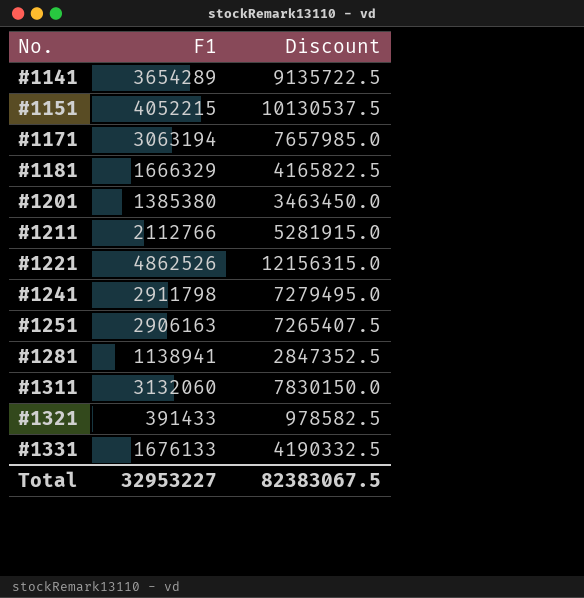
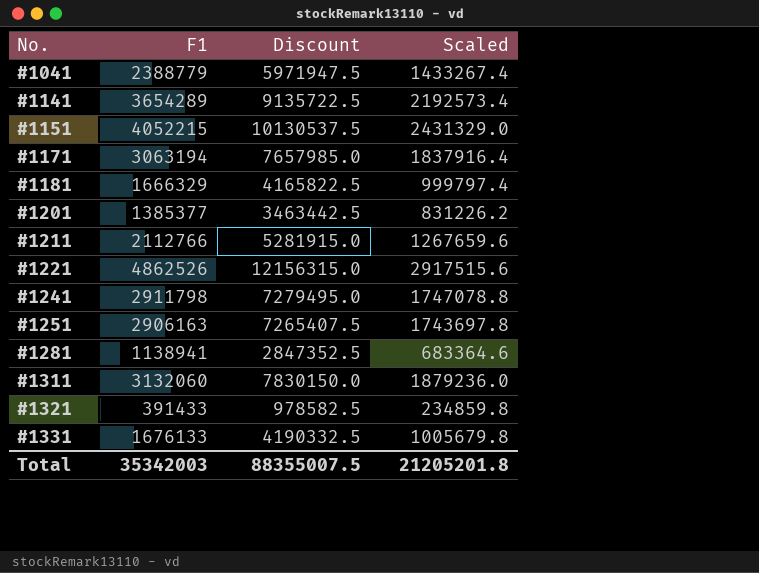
column Scaled | formula: none -> [F1] * 0.6
row #1041: none -> 2388779 | 5971947.5 | 1433267.4
#1201 | F1: 1385380 -> 1385377
#1201 | Discount: 3463450.0 -> 3463442.5
Total | F1: 32953227 -> 35342003
Total | Discount: 82383067.5 -> 88355007.5

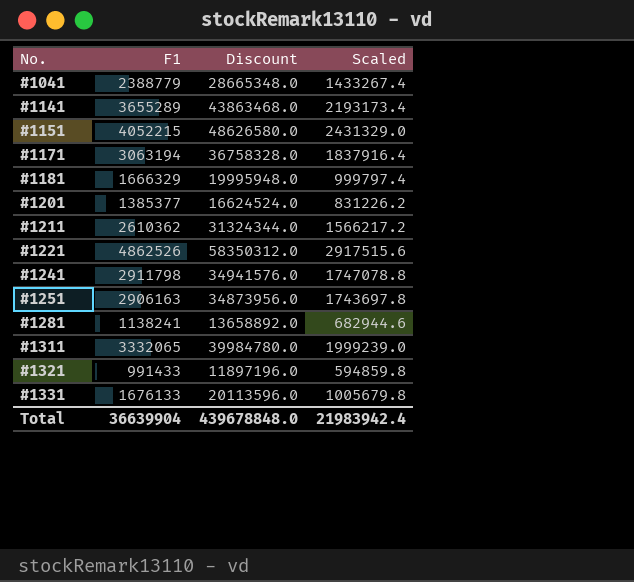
column Discount | formula: [F1] * 2.5 -> [F1] * 12
#1141 | F1: 3654289 -> 3655289
#1141 | Scaled: 2192573.4 -> 2193173.4
#1211 | F1: 2112766 -> 2610362
#1211 | Scaled: 1267659.6 -> 1566217.2
#1281 | F1: 1138941 -> 1138241
#1281 | Scaled: 683364.6 -> 682944.6
#1311 | F1: 3132060 -> 3332065
#1311 | Scaled: 1879236.0 -> 1999239.0
#1321 | F1: 391433 -> 991433
#1321 | Scaled: 234859.8 -> 594859.8
Total | F1: 35342003 -> 36639904
Total | Discount: 88355007.5 -> 439678848.0
Total | Scaled: 21205201.8 -> 21983942.4

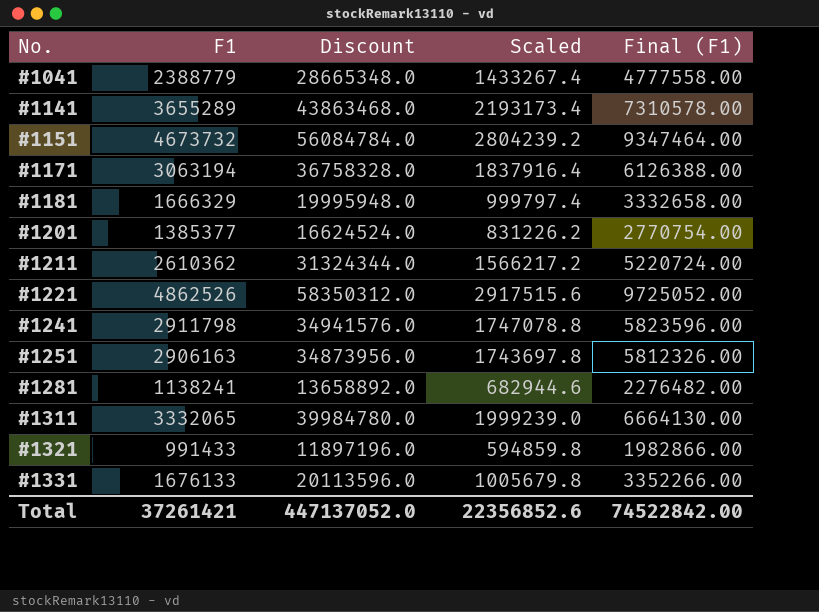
column Final (F1) | formula: none -> [F1] * 2
#1151 | F1: 4052215 -> 4673732
#1151 | Discount: 48626580.0 -> 56084784.0
#1151 | Scaled: 2431329.0 -> 2804239.2
Total | F1: 36639904 -> 37261421
Total | Discount: 439678848.0 -> 447137052.0
Total | Scaled: 21983942.4 -> 22356852.6

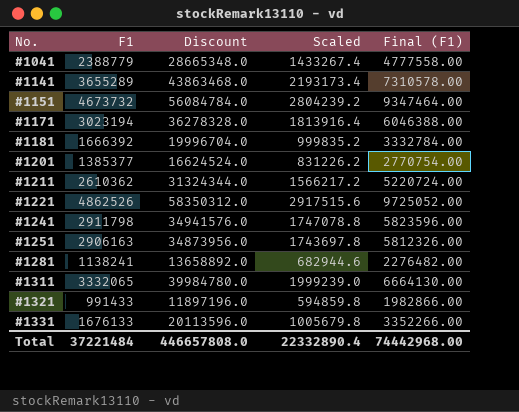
#1171 | F1: 3063194 -> 3023194
#1171 | Discount: 36758328.0 -> 36278328.0
#1171 | Scaled: 1837916.4 -> 1813916.4
#1171 | Final (F1): 6126388.00 -> 6046388.00
#1181 | F1: 1666329 -> 1666392
#1181 | Discount: 19995948.0 -> 19996704.0
#1181 | Scaled: 999797.4 -> 999835.2
#1181 | Final (F1): 3332658.00 -> 3332784.00
Total | F1: 37261421 -> 37221484
Total | Discount: 447137052.0 -> 446657808.0
Total | Scaled: 22356852.6 -> 22332890.4
Total | Final (F1): 74522842.00 -> 74442968.00

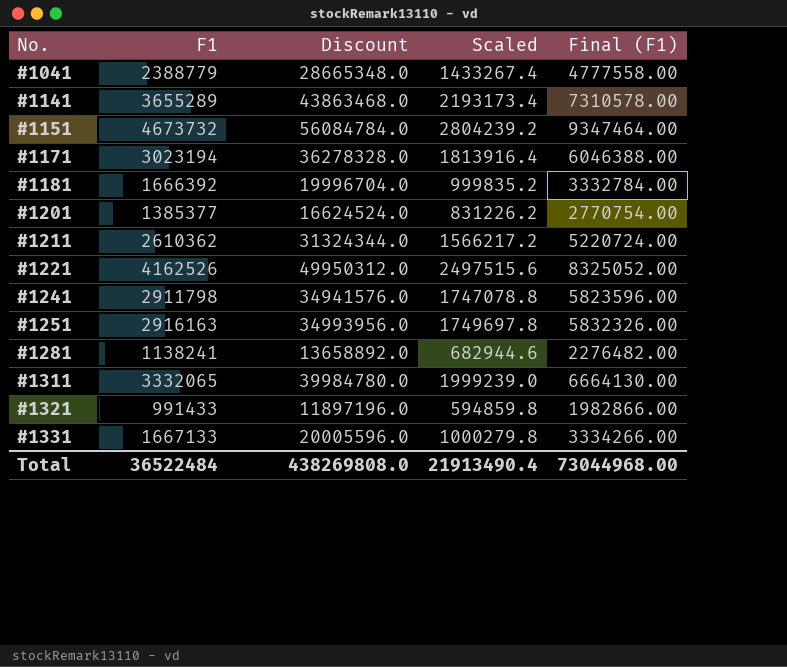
#1221 | F1: 4862526 -> 4162526
#1221 | Discount: 58350312.0 -> 49950312.0
#1221 | Scaled: 2917515.6 -> 2497515.6
#1221 | Final (F1): 9725052.00 -> 8325052.00
#1251 | F1: 2906163 -> 2916163
#1251 | Discount: 34873956.0 -> 34993956.0
#1251 | Scaled: 1743697.8 -> 1749697.8
#1251 | Final (F1): 5812326.00 -> 5832326.00
#1331 | F1: 1676133 -> 1667133
#1331 | Discount: 20113596.0 -> 20005596.0
#1331 | Scaled: 1005679.8 -> 1000279.8
#1331 | Final (F1): 3352266.00 -> 3334266.00
Total | F1: 37221484 -> 36522484
Total | Discount: 446657808.0 -> 438269808.0
Total | Scaled: 22332890.4 -> 21913490.4
Total | Final (F1): 74442968.00 -> 73044968.00

